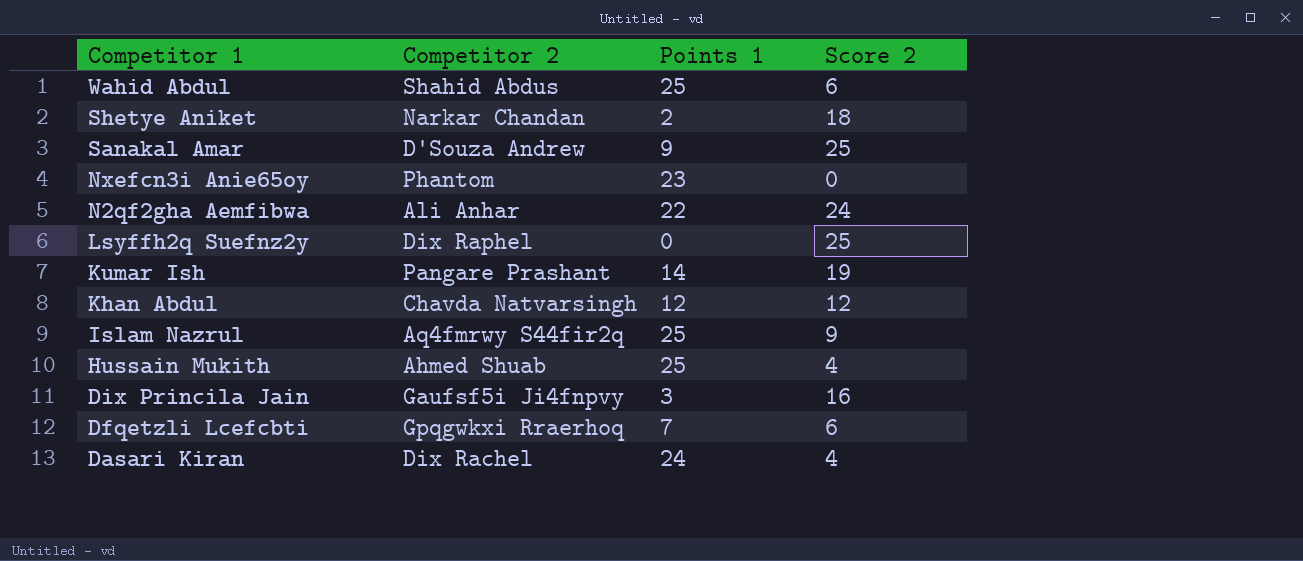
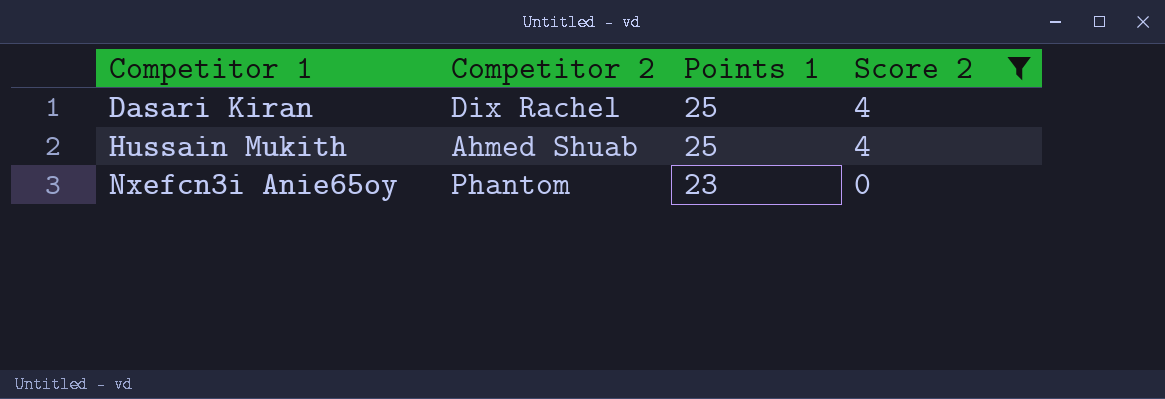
filter: none -> Score 2 <= 4
row order: Competitor 1 descending -> Competitor 1 ascending
Dasari Kiran | Points 1: 24 -> 25

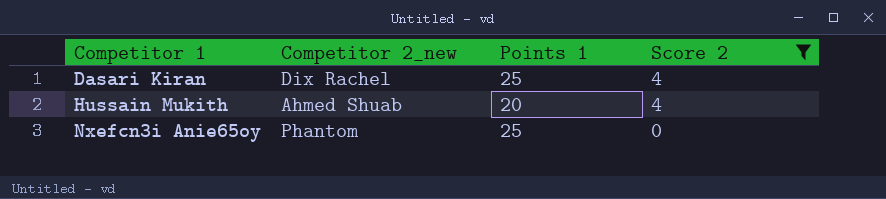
column name: Competitor 2 -> Competitor 2_new
Hussain Mukith | Points 1: 25 -> 20
Nxefcn3i Anie65oy | Points 1: 23 -> 25

